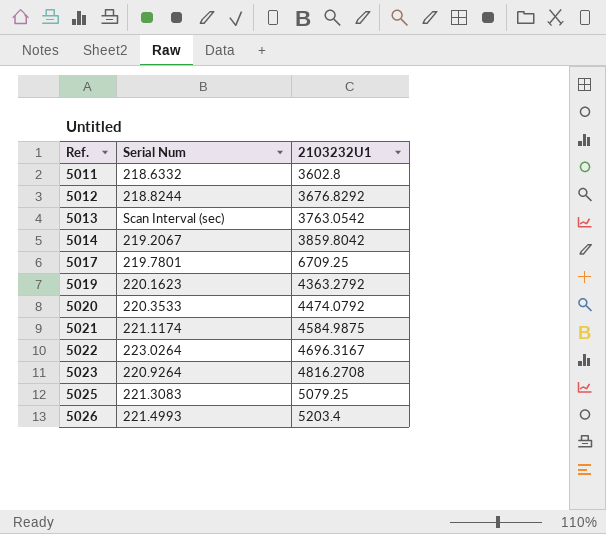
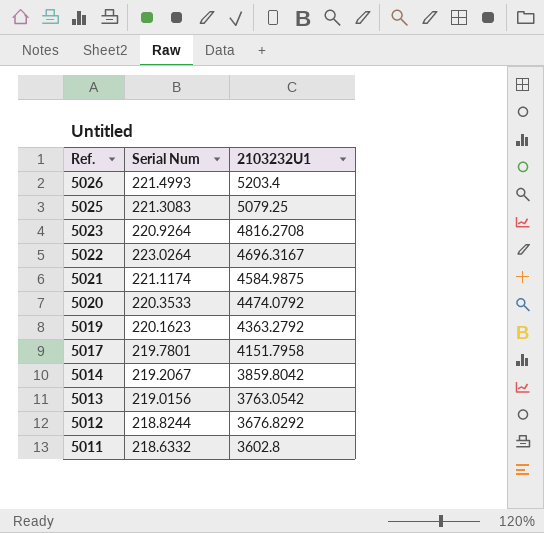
row order: Ref. ascending -> Ref. descending
5017 | 2103232U1: 6709.25 -> 4151.7958
5013 | Serial Num: Scan Interval (sec) -> 219.0156

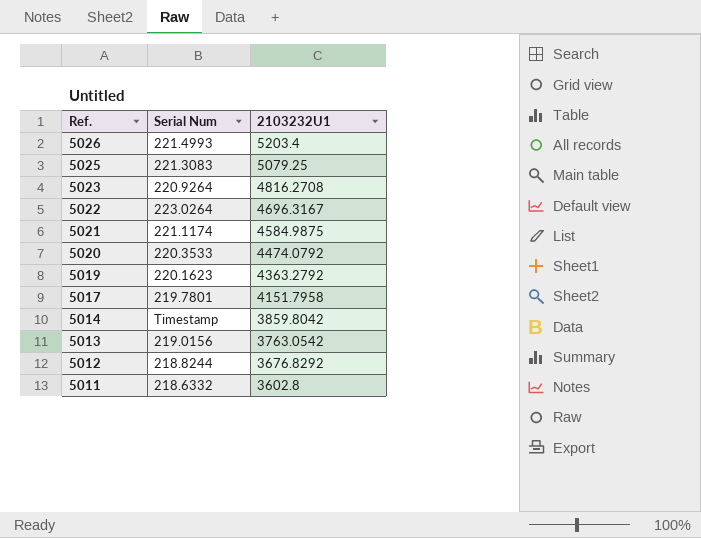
5014 | Serial Num: 219.2067 -> Timestamp

